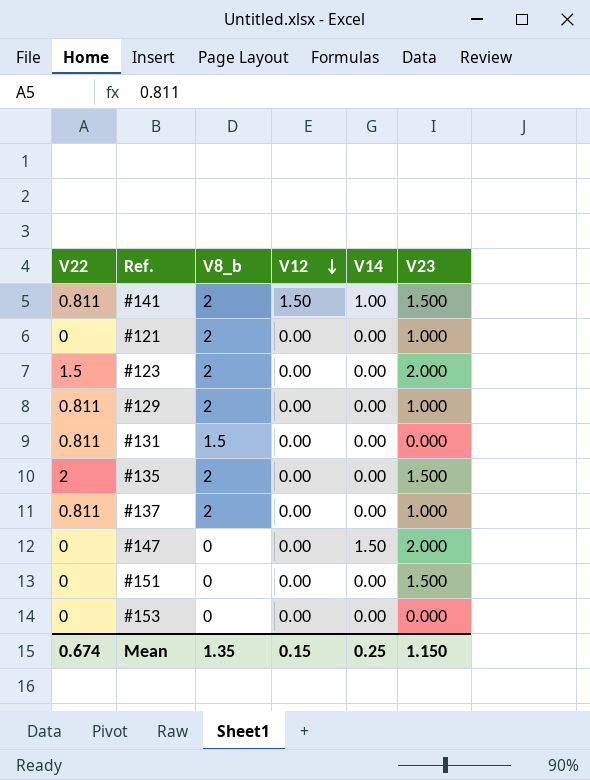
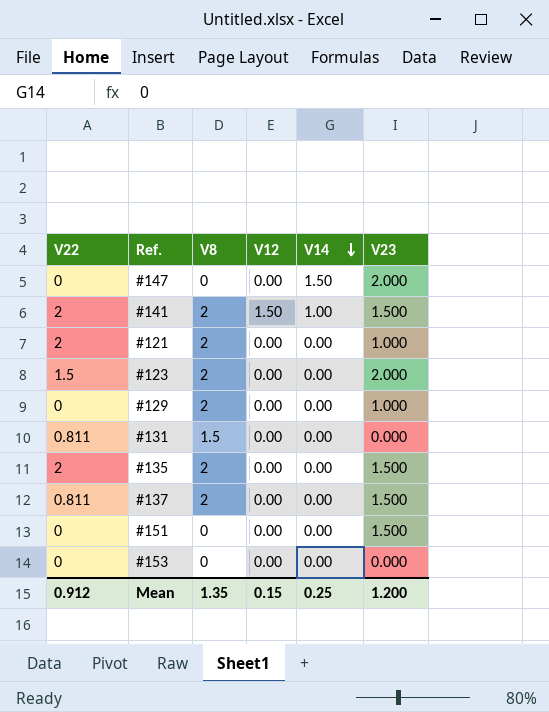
row order: V12 descending -> V14 descending
column name: V8_b -> V8
#141 | V22: 0.811 -> 2
#121 | V22: 0 -> 2
#129 | V22: 0.811 -> 0
#137 | V23: 1.000 -> 1.500
Mean | V22: 0.674 -> 0.912
Mean | V23: 1.150 -> 1.200

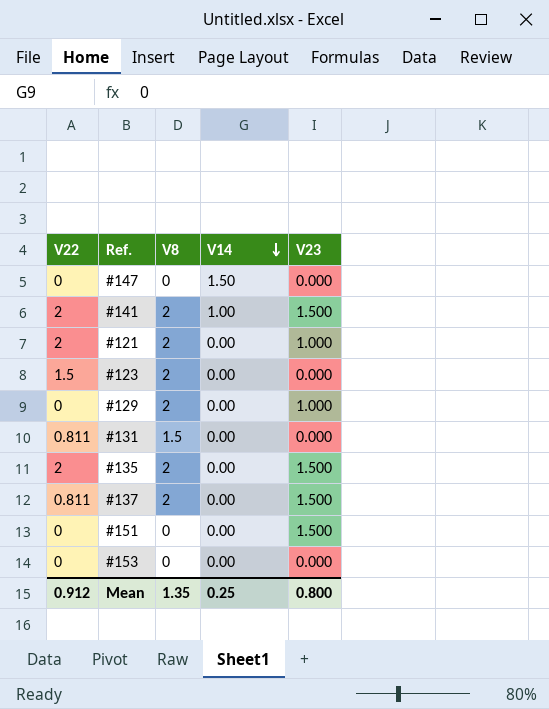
column V12 | position: 4 -> none
#147 | V23: 2.000 -> 0.000
#123 | V23: 2.000 -> 0.000
Mean | V23: 1.200 -> 0.800

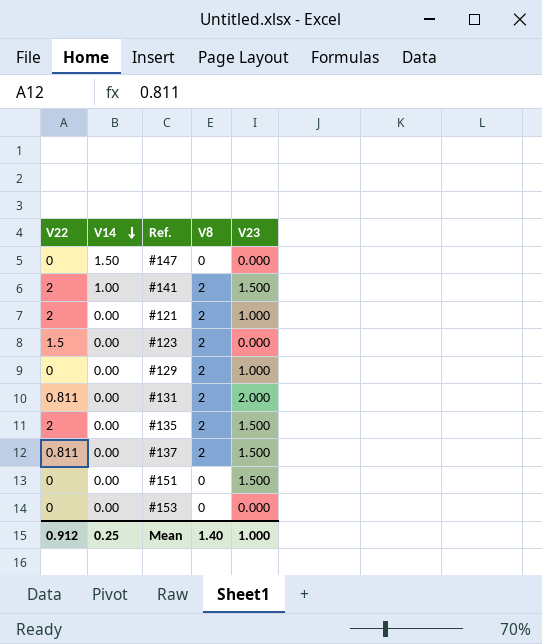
column V14 | position: 4 -> 2
#131 | V8: 1.5 -> 2
#131 | V23: 0.000 -> 2.000
Mean | V8: 1.35 -> 1.40
Mean | V23: 0.800 -> 1.000

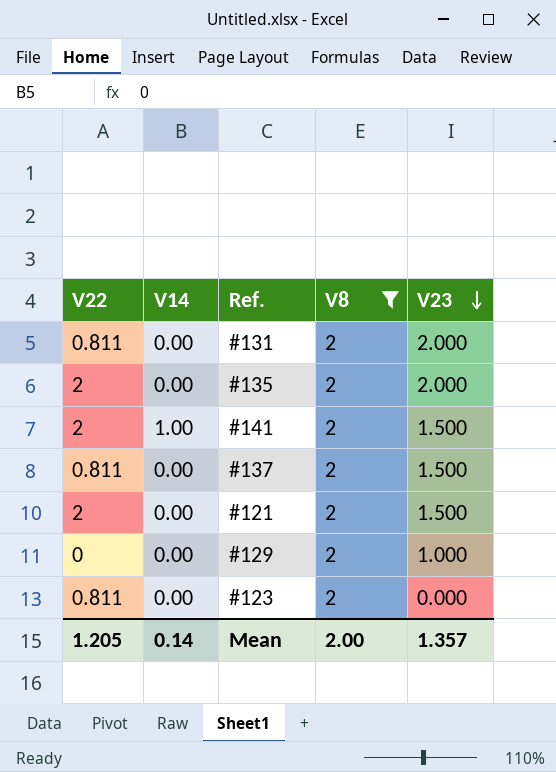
filter: none -> V8 = 2
row order: V14 descending -> V23 descending
#135 | V23: 1.500 -> 2.000
#121 | V23: 1.000 -> 1.500
#123 | V22: 1.5 -> 0.811
Mean | V22: 0.912 -> 1.205
Mean | V14: 0.25 -> 0.14
Mean | V8: 1.40 -> 2.00
Mean | V23: 1.000 -> 1.357

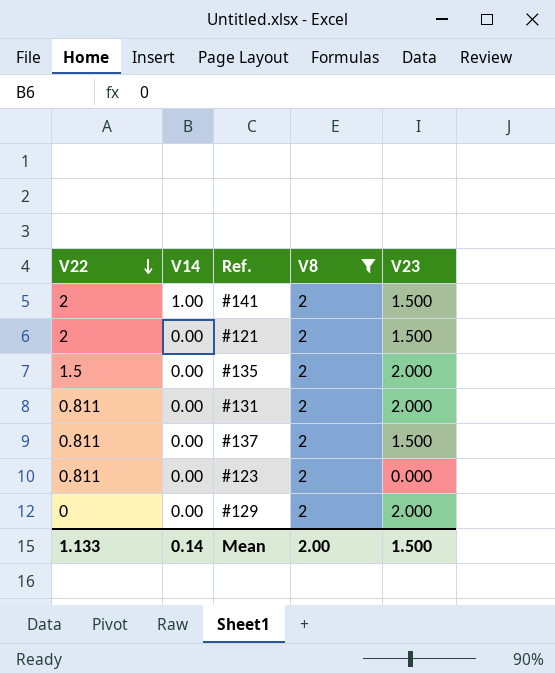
row order: V23 descending -> V22 descending
#135 | V22: 2 -> 1.5
#129 | V23: 1.000 -> 2.000
Mean | V22: 1.205 -> 1.133
Mean | V23: 1.357 -> 1.500

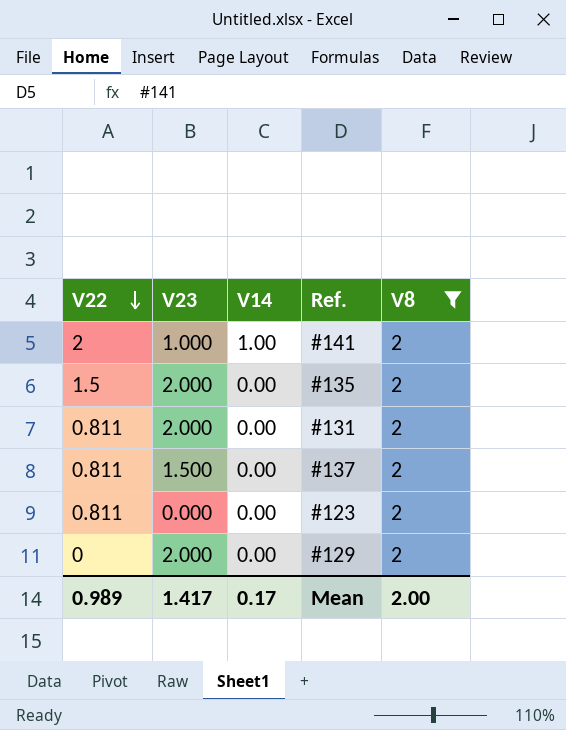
column V23 | position: 5 -> 2
row #121: 2 | 0.00 | 2 | 1.500 -> none
#141 | V23: 1.500 -> 1.000
Mean | V22: 1.133 -> 0.989
Mean | V23: 1.500 -> 1.417
Mean | V14: 0.14 -> 0.17

